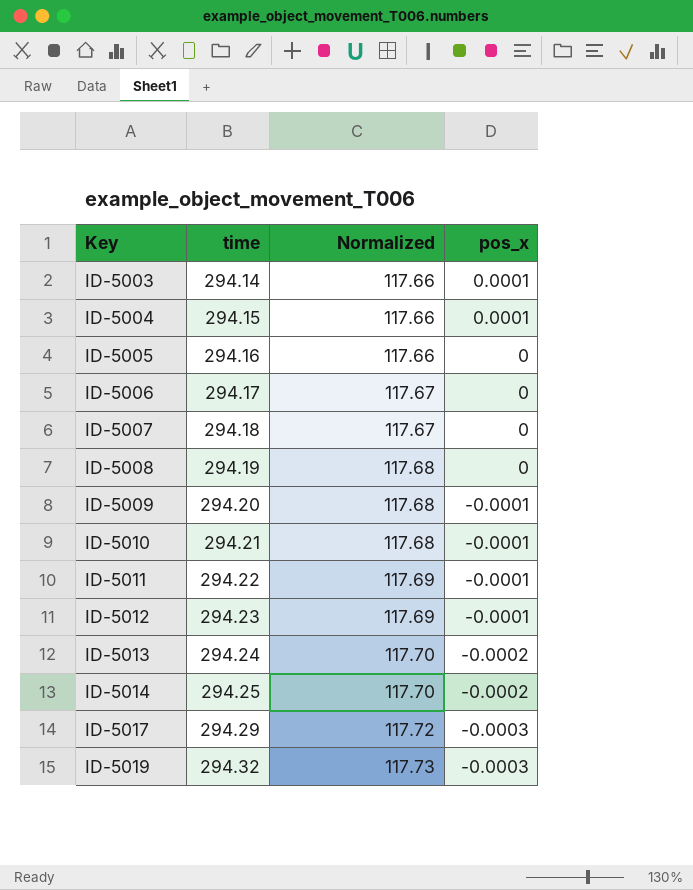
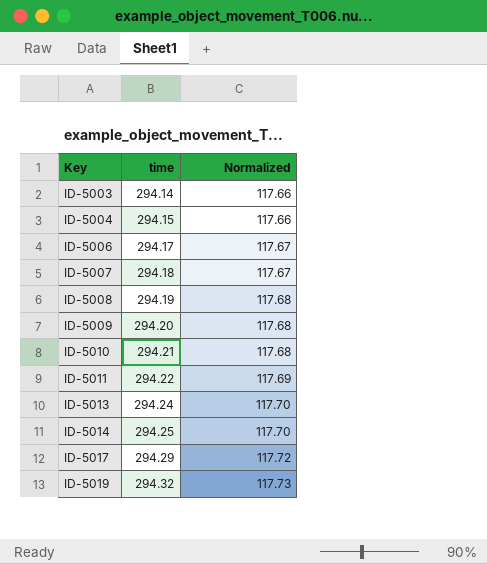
column pos_x | position: 4 -> none
row ID-5005: 294.16 | 117.66 | 0 -> none
row ID-5012: 294.23 | 117.69 | -0.0001 -> none

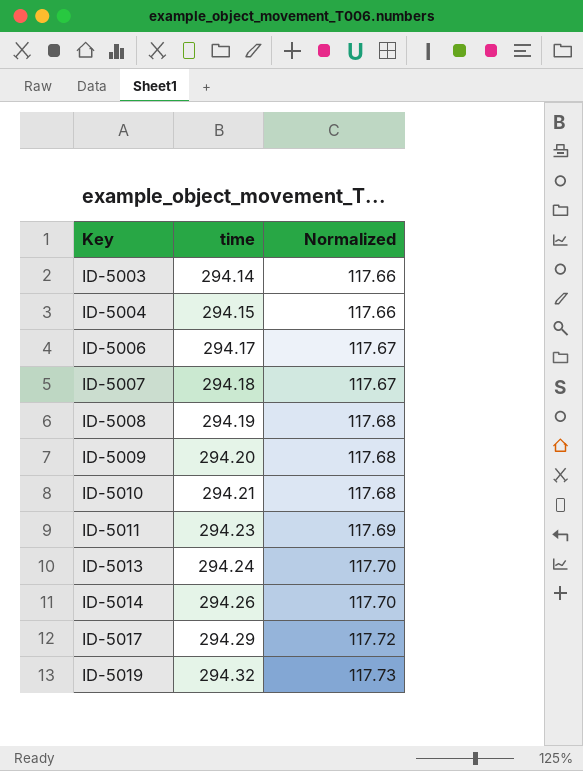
ID-5011 | time: 294.22 -> 294.23
ID-5014 | time: 294.25 -> 294.26

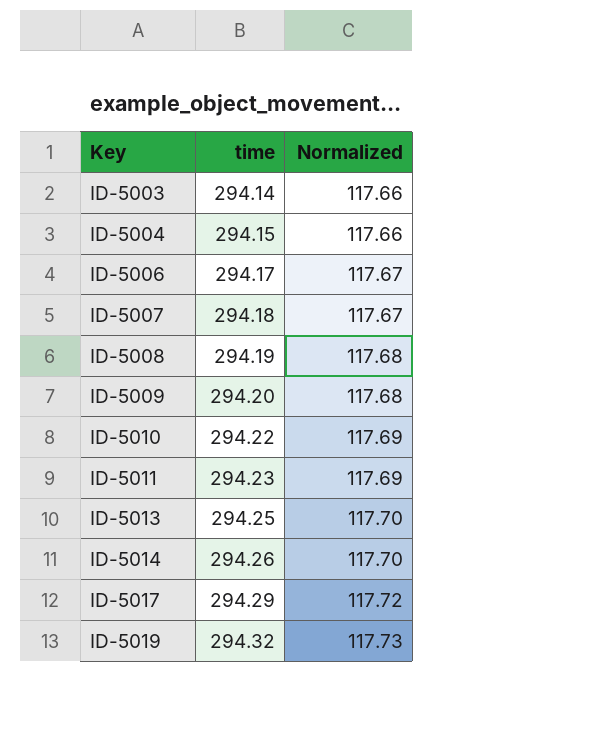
ID-5010 | time: 294.21 -> 294.22
ID-5010 | Normalized: 117.68 -> 117.69
ID-5013 | time: 294.24 -> 294.25

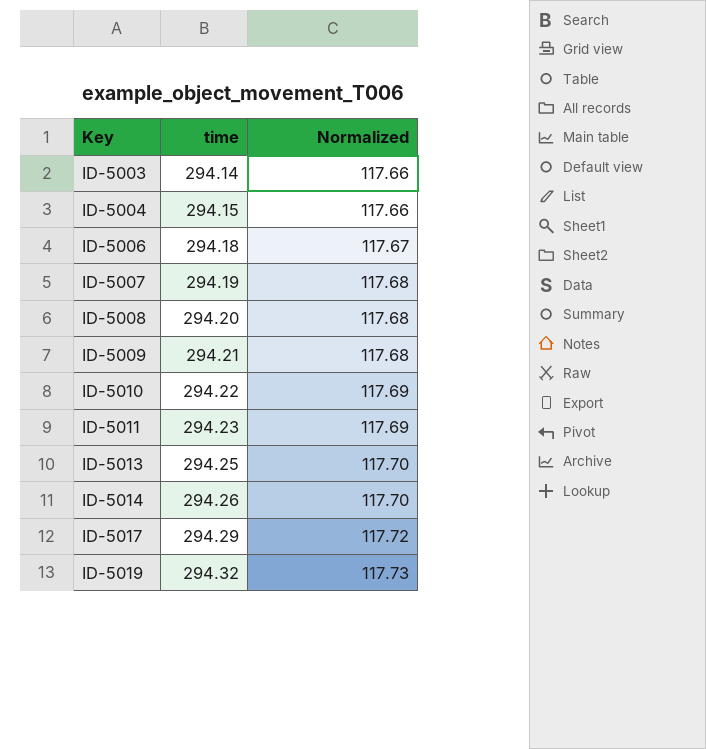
ID-5006 | time: 294.17 -> 294.18
ID-5007 | time: 294.18 -> 294.19
ID-5007 | Normalized: 117.67 -> 117.68
ID-5008 | time: 294.19 -> 294.20
ID-5009 | time: 294.20 -> 294.21

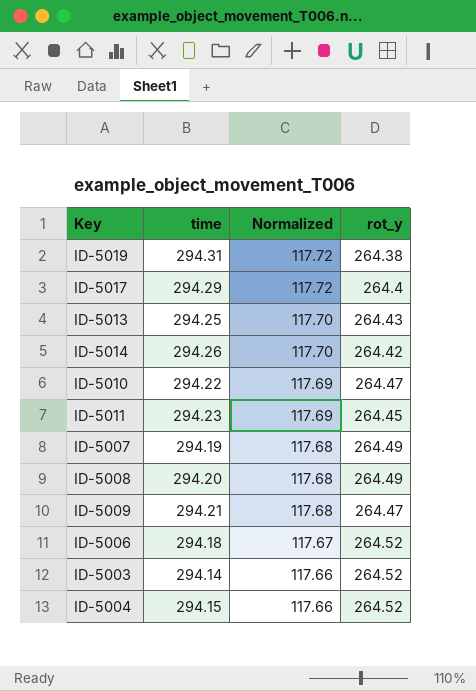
row order: Key ascending -> Normalized descending
column rot_y | position: none -> 4
ID-5019 | time: 294.32 -> 294.31
ID-5019 | Normalized: 117.73 -> 117.72

